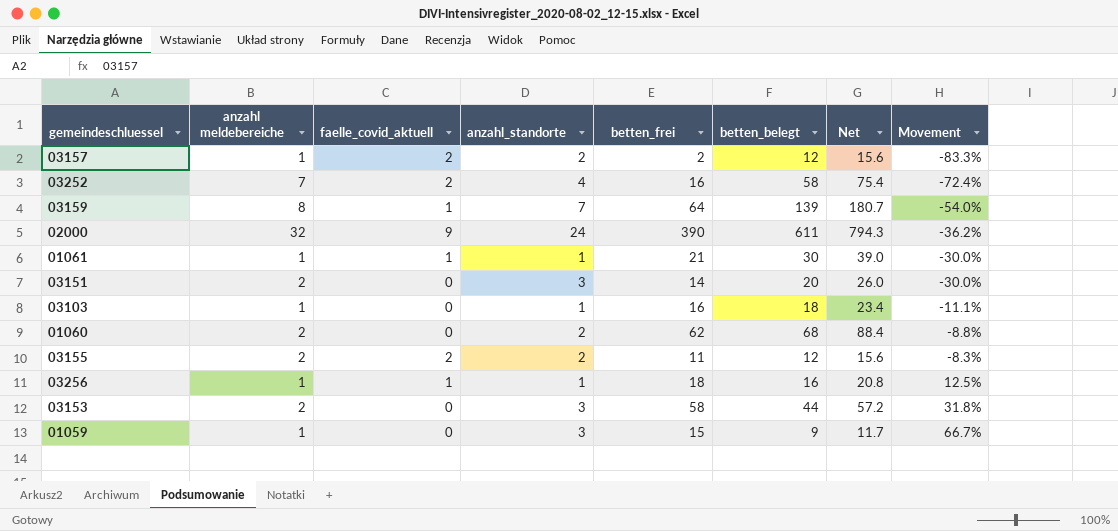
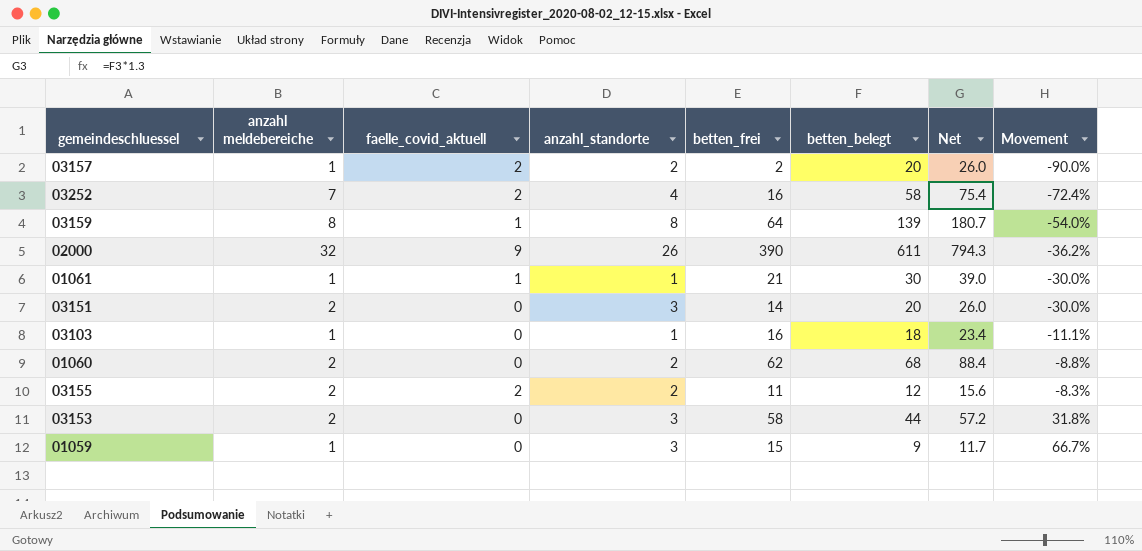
row 03256: 1 | 1 | 1 | 18 | 16 | 20.8 | 12.5% -> none
03157 | betten_belegt: 12 -> 20
03157 | Net: 15.6 -> 26.0
03157 | Movement: -83.3% -> -90.0%
03159 | anzahl_standorte: 7 -> 8
02000 | anzahl_standorte: 24 -> 26

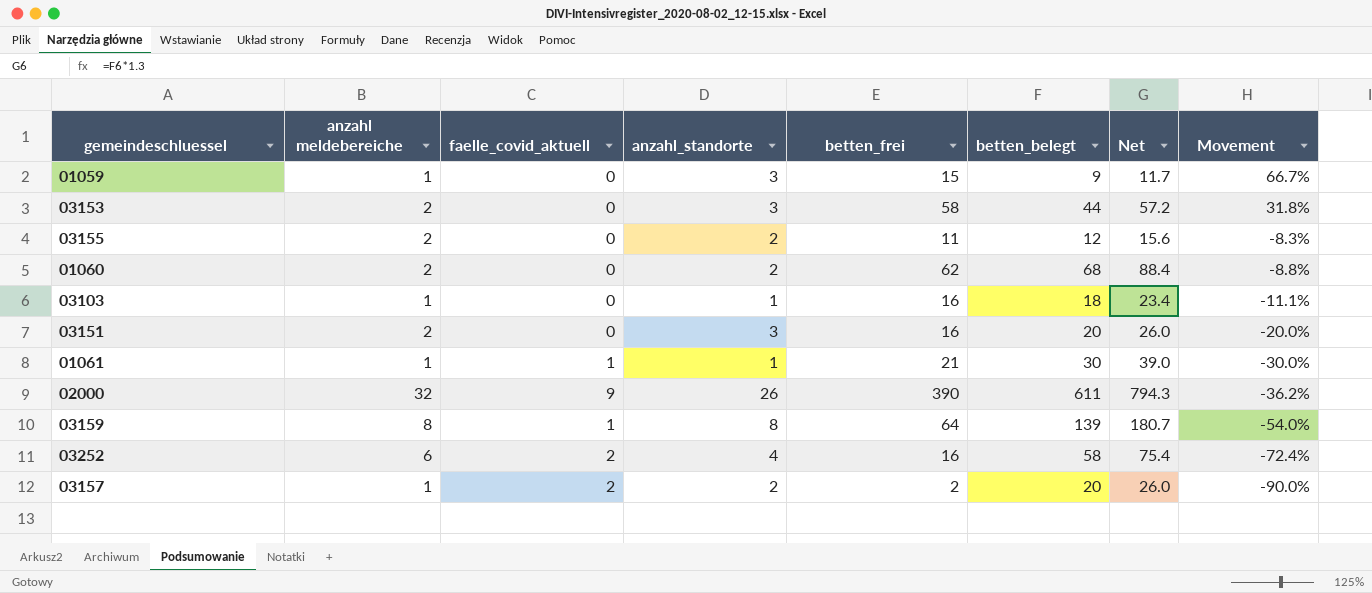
row order: Movement ascending -> Movement descending
03155 | faelle_covid_aktuell: 2 -> 0
03151 | betten_frei: 14 -> 16
03151 | Movement: -30.0% -> -20.0%
03252 | anzahl meldebereiche: 7 -> 6

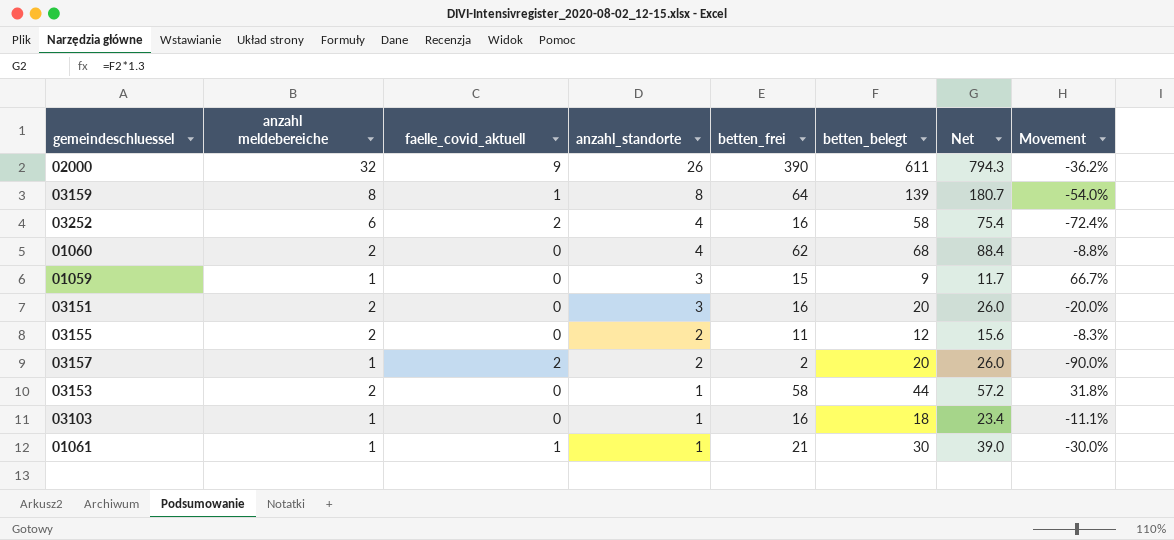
row order: Movement descending -> anzahl_standorte descending
01060 | anzahl_standorte: 2 -> 4
03153 | anzahl_standorte: 3 -> 1

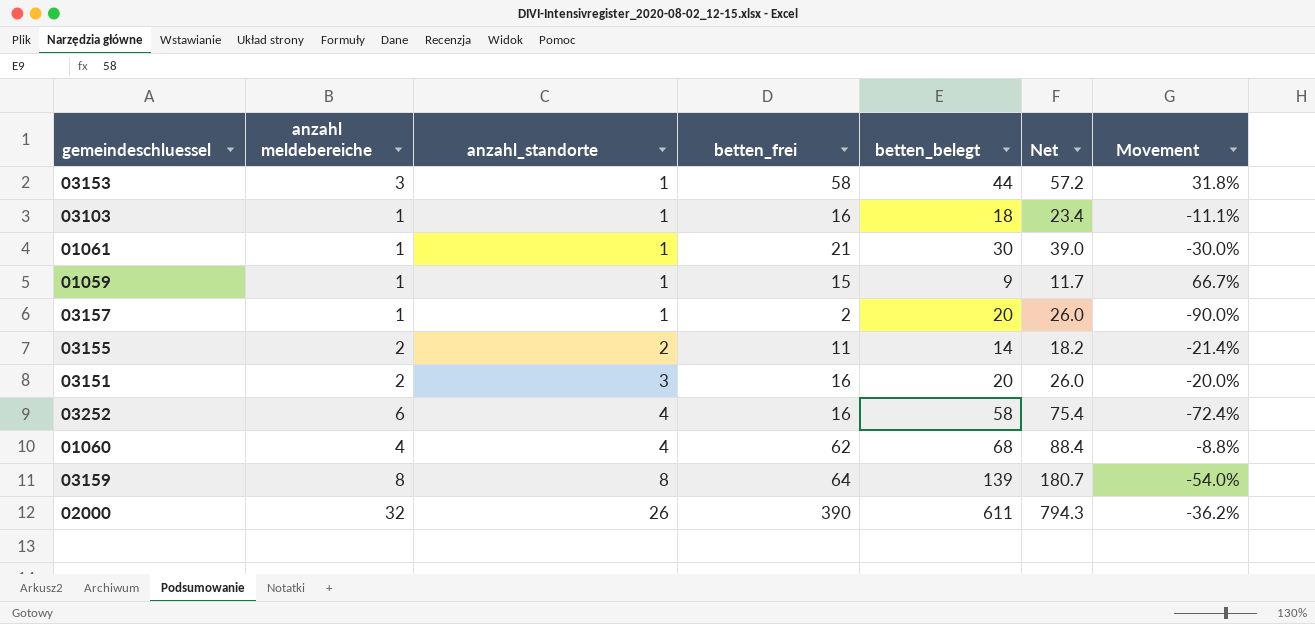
row order: anzahl_standorte descending -> anzahl_standorte ascending
column faelle_covid_aktuell | position: 3 -> none
03153 | anzahl meldebereiche: 2 -> 3
01059 | anzahl_standorte: 3 -> 1
03157 | anzahl_standorte: 2 -> 1
03155 | betten_belegt: 12 -> 14
03155 | Net: 15.6 -> 18.2
03155 | Movement: -8.3% -> -21.4%
01060 | anzahl meldebereiche: 2 -> 4

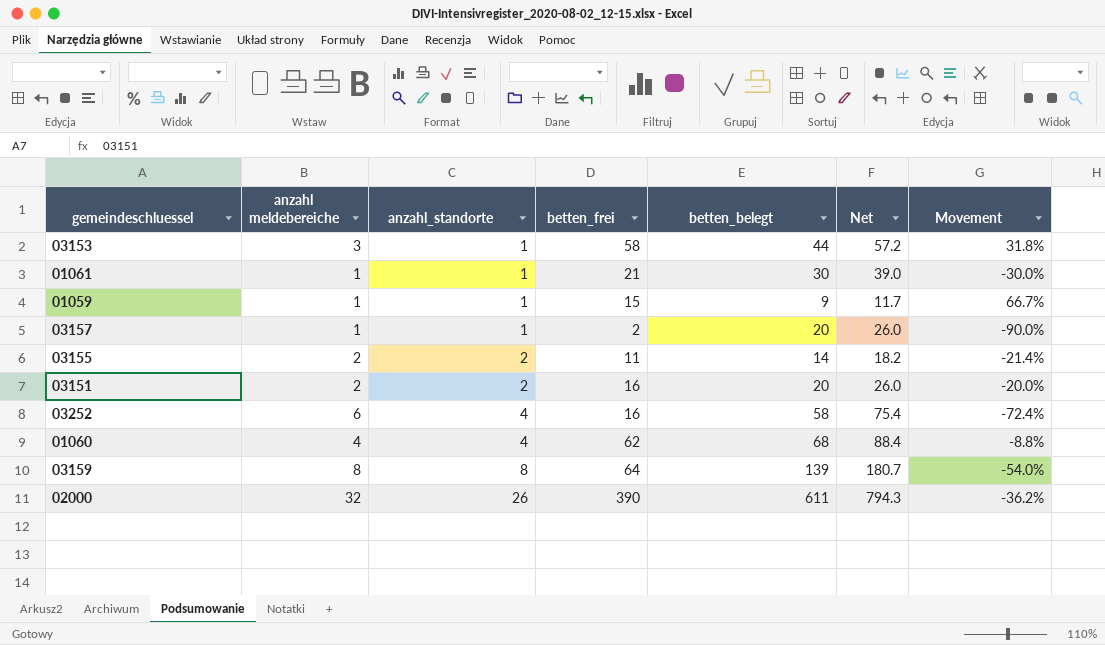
row 03103: 1 | 1 | 16 | 18 | 23.4 | -11.1% -> none
03151 | anzahl_standorte: 3 -> 2

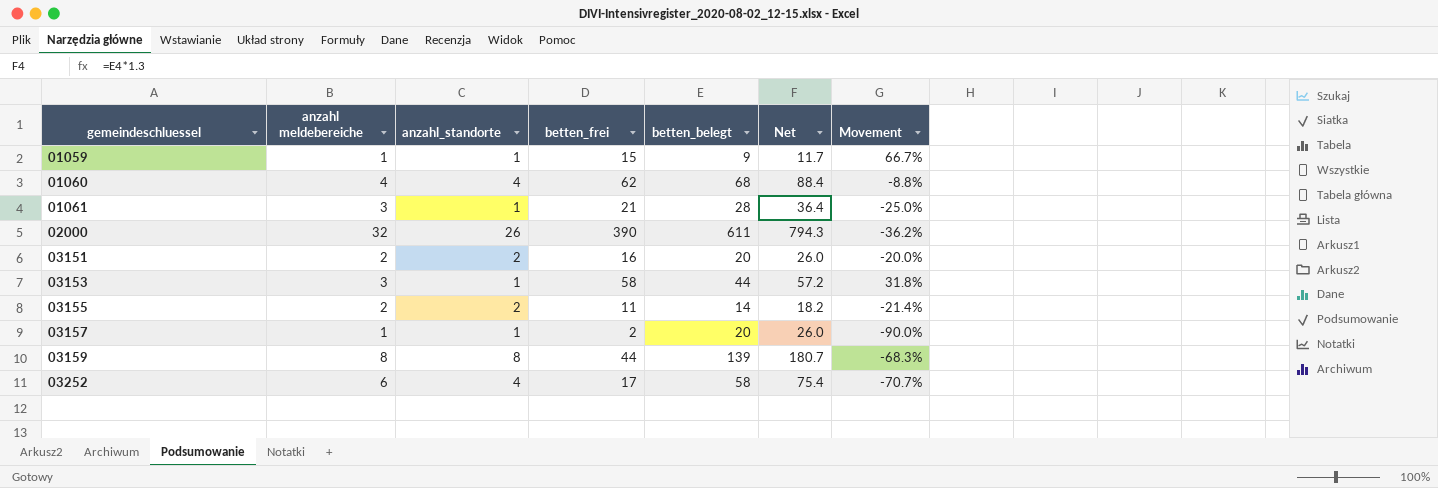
row order: anzahl_standorte ascending -> gemeindeschluessel ascending
01061 | anzahl meldebereiche: 1 -> 3
01061 | betten_belegt: 30 -> 28
01061 | Net: 39.0 -> 36.4
01061 | Movement: -30.0% -> -25.0%
03159 | betten_frei: 64 -> 44
03159 | Movement: -54.0% -> -68.3%
03252 | betten_frei: 16 -> 17
03252 | Movement: -72.4% -> -70.7%

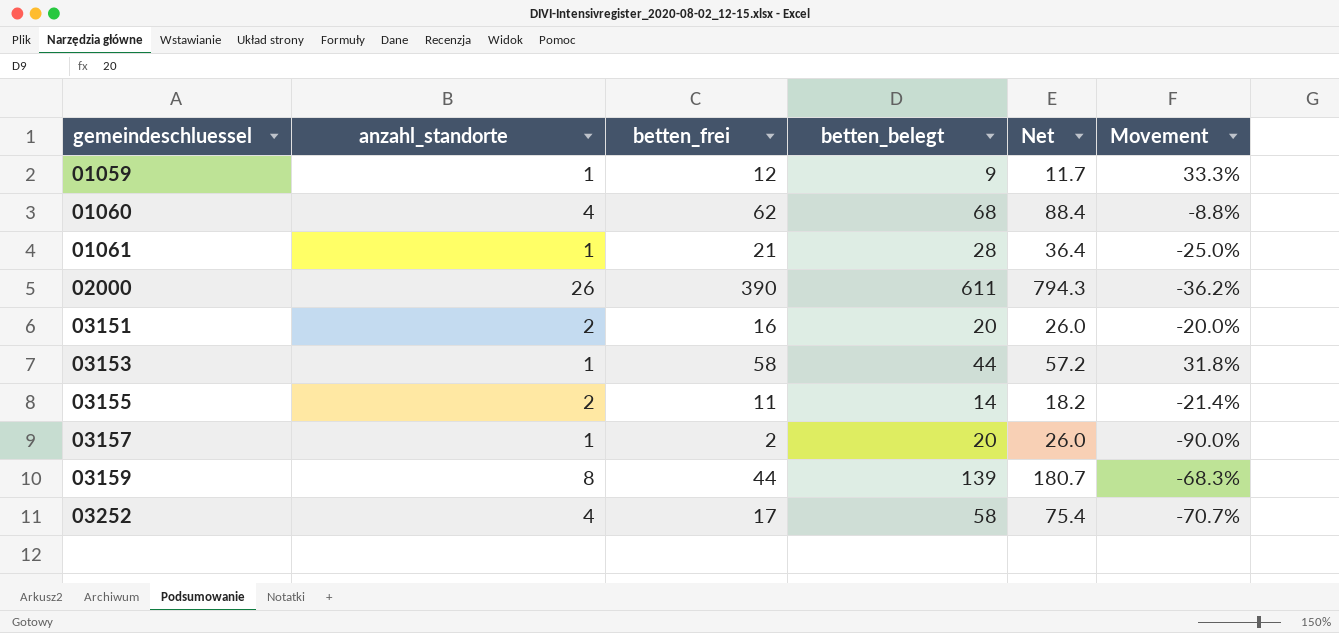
column anzahl meldebereiche | position: 2 -> none
01059 | betten_frei: 15 -> 12
01059 | Movement: 66.7% -> 33.3%

